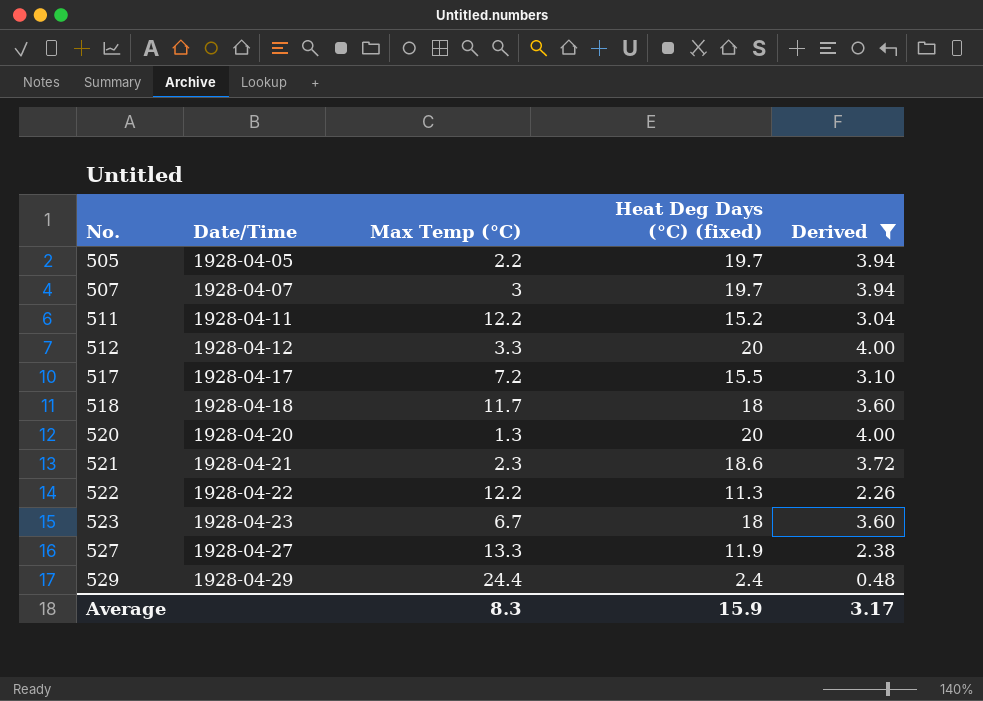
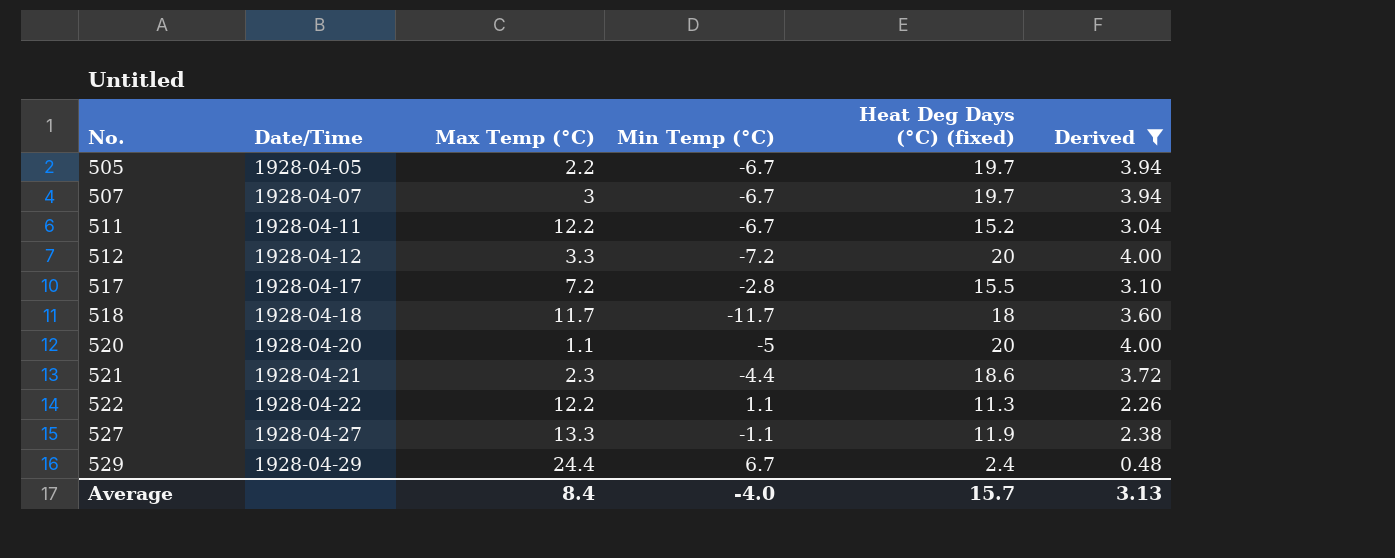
column Min Temp (°C) | position: none -> 4
row 523: 1928-04-23 | 6.7 | 18 | 3.60 -> none
520 | Max Temp (°C): 1.3 -> 1.1
Average | Max Temp (°C): 8.3 -> 8.4
Average | Heat Deg Days (°C) (fixed): 15.9 -> 15.7
Average | Derived: 3.17 -> 3.13

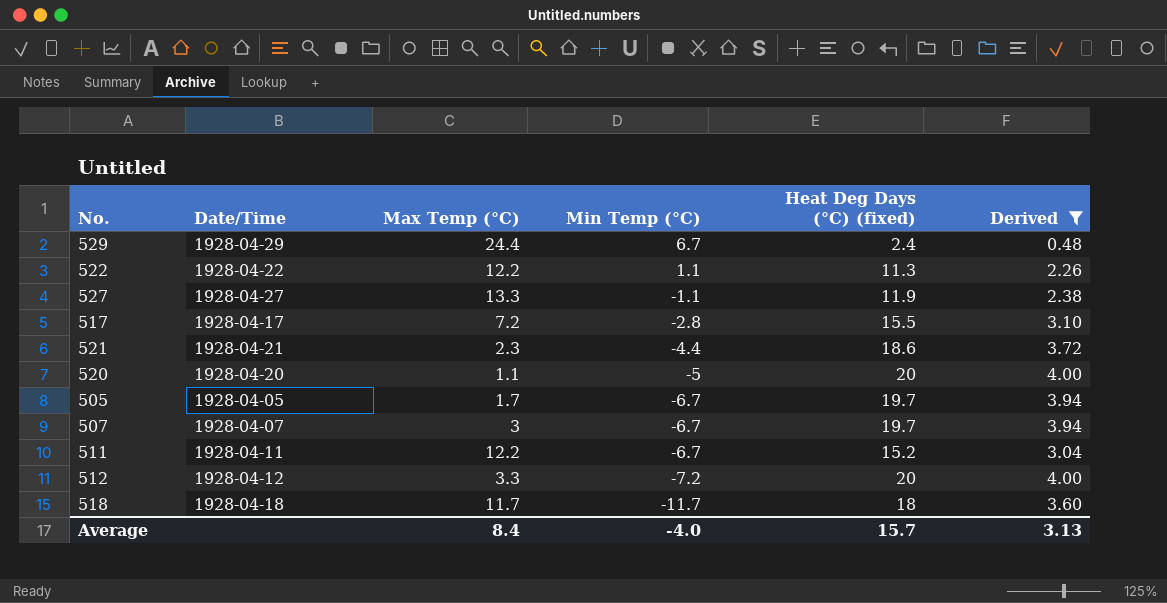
row order: No. ascending -> Min Temp (°C) descending
505 | Max Temp (°C): 2.2 -> 1.7

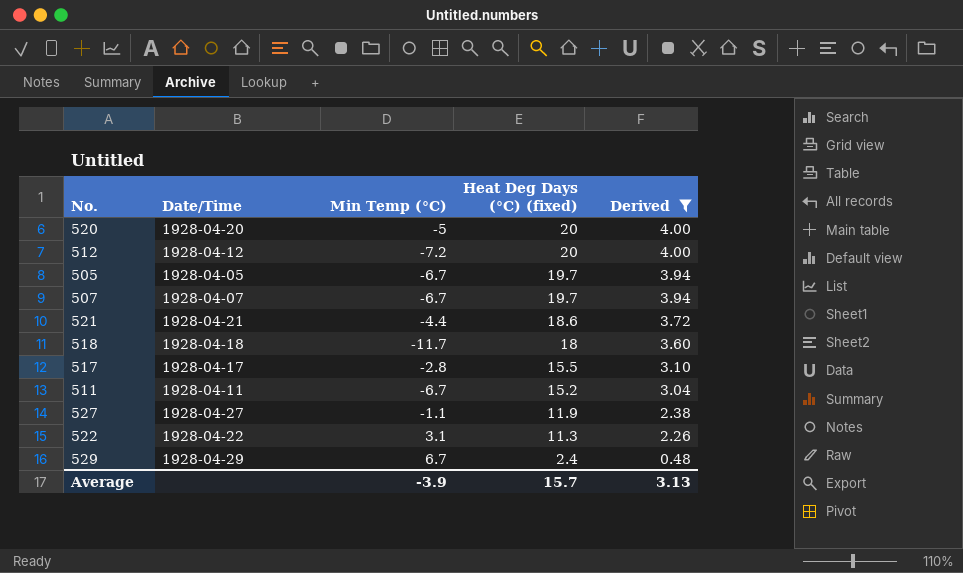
row order: Min Temp (°C) descending -> Heat Deg Days (°C) (fixed) descending
column Max Temp (°C) | position: 3 -> none
522 | Min Temp (°C): 1.1 -> 3.1
Average | Min Temp (°C): -4.0 -> -3.9

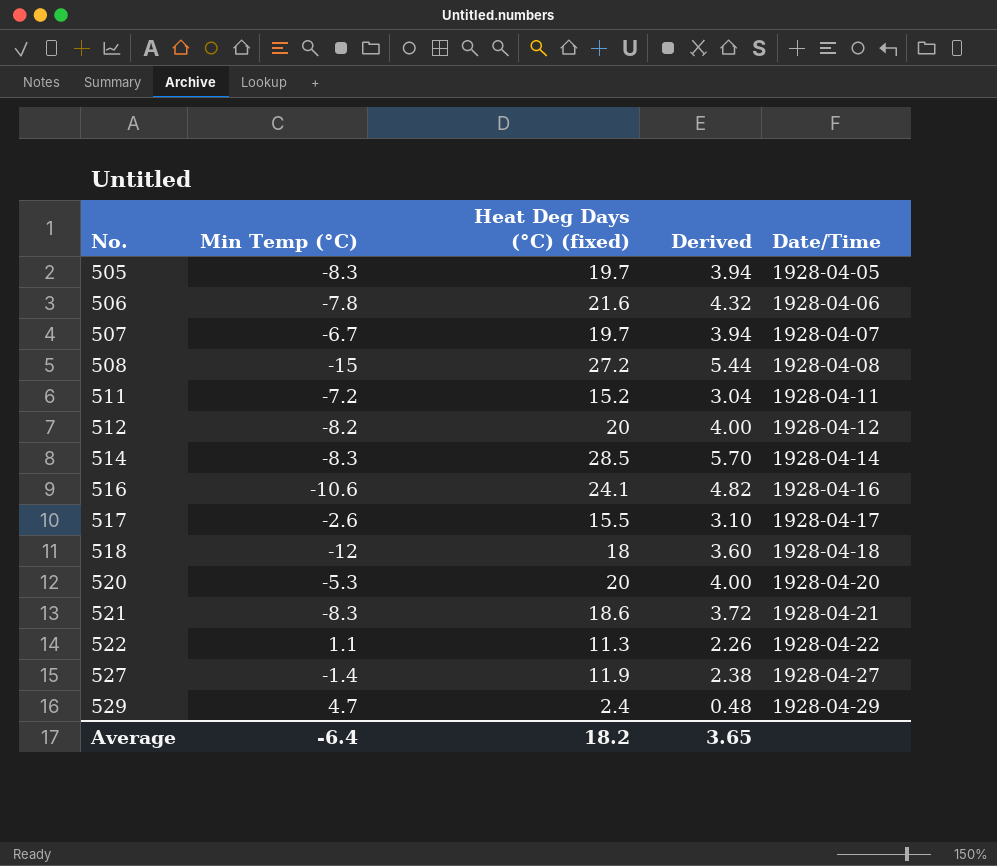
filter: Derived <= 4.00 -> none
row order: Heat Deg Days (°C) (fixed) descending -> No. ascending
column Date/Time | position: 2 -> 5
505 | Min Temp (°C): -6.7 -> -8.3
511 | Min Temp (°C): -6.7 -> -7.2
512 | Min Temp (°C): -7.2 -> -8.2
517 | Min Temp (°C): -2.8 -> -2.6
518 | Min Temp (°C): -11.7 -> -12
520 | Min Temp (°C): -5 -> -5.3
521 | Min Temp (°C): -4.4 -> -8.3
522 | Min Temp (°C): 3.1 -> 1.1
527 | Min Temp (°C): -1.1 -> -1.4
529 | Min Temp (°C): 6.7 -> 4.7
Average | Min Temp (°C): -3.9 -> -6.4
Average | Heat Deg Days (°C) (fixed): 15.7 -> 18.2
Average | Derived: 3.13 -> 3.65

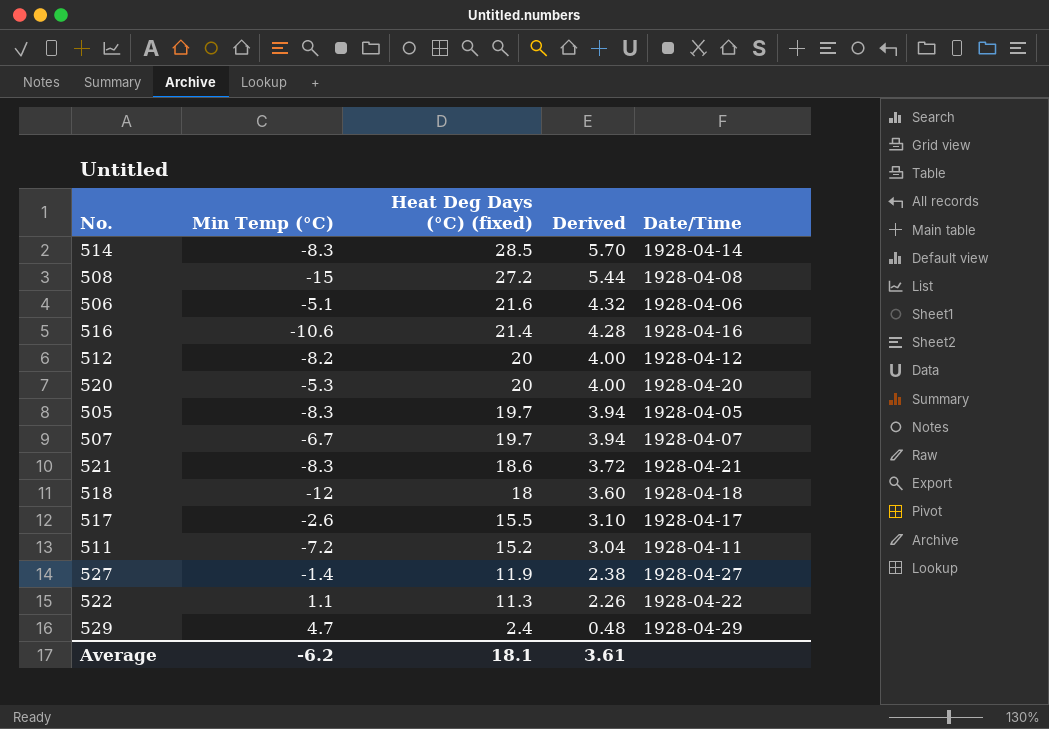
row order: No. ascending -> Heat Deg Days (°C) (fixed) descending
506 | Min Temp (°C): -7.8 -> -5.1
516 | Heat Deg Days (°C) (fixed): 24.1 -> 21.4
516 | Derived: 4.82 -> 4.28
Average | Min Temp (°C): -6.4 -> -6.2
Average | Heat Deg Days (°C) (fixed): 18.2 -> 18.1
Average | Derived: 3.65 -> 3.61

